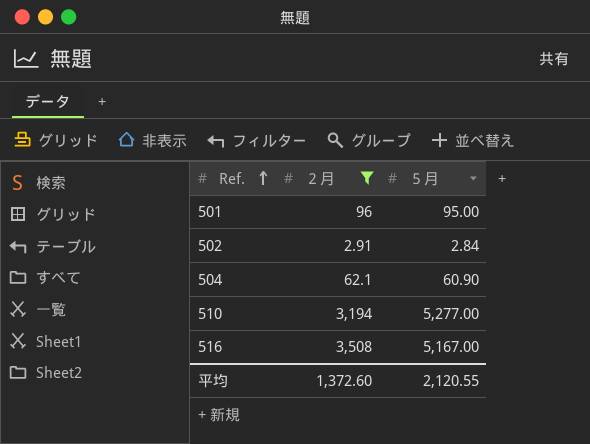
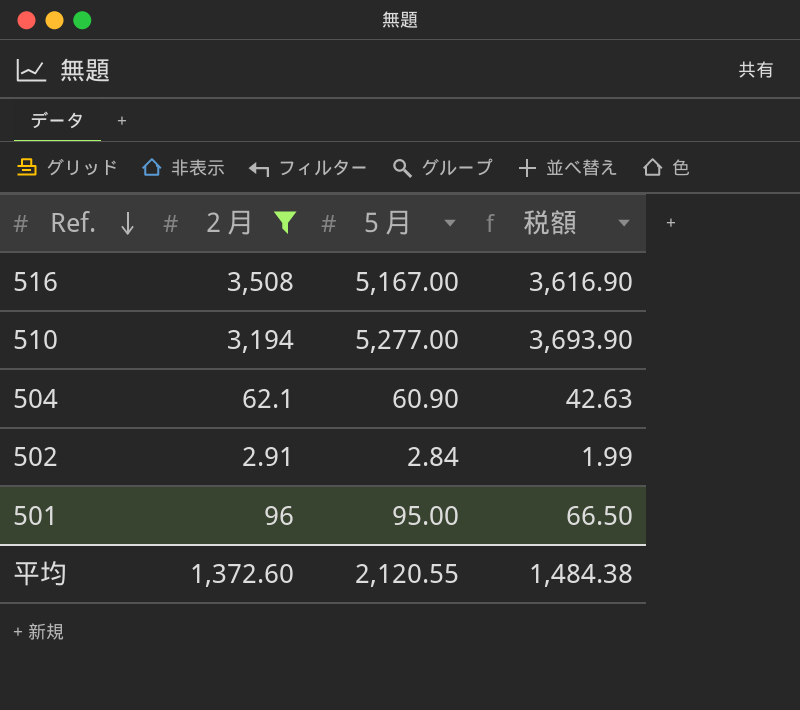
row order: Ref. ascending -> Ref. descending
column 税額 | formula: none -> [５月] * 0.7

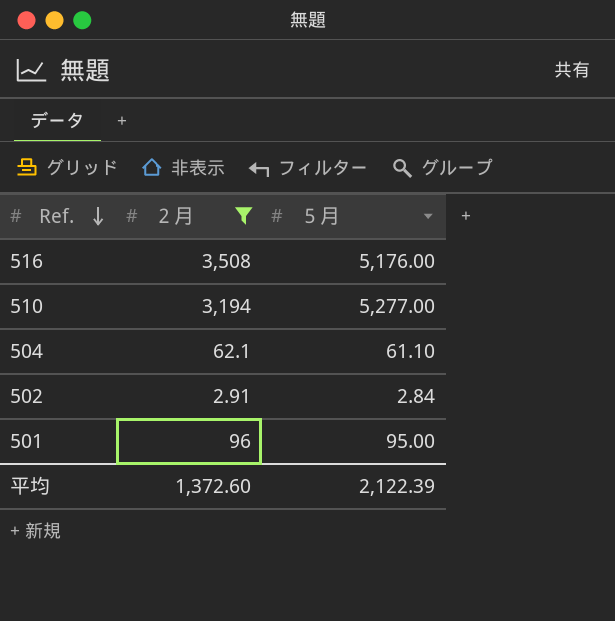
column 税額 | formula: [５月] * 0.7 -> none
516 | ５月: 5,167.00 -> 5,176.00
504 | ５月: 60.90 -> 61.10
平均 | ５月: 2,120.55 -> 2,122.39

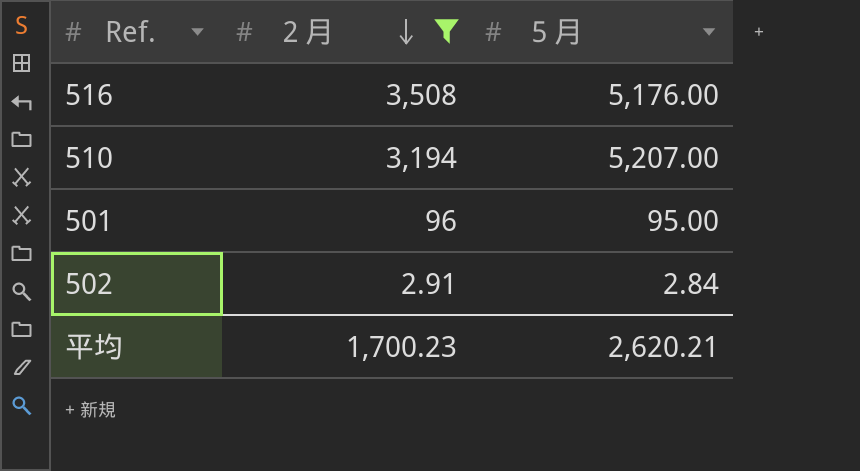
row order: Ref. descending -> ２月 descending
row 504: 62.1 | 61.10 -> none
510 | ５月: 5,277.00 -> 5,207.00
平均 | ２月: 1,372.60 -> 1,700.23
平均 | ５月: 2,122.39 -> 2,620.21

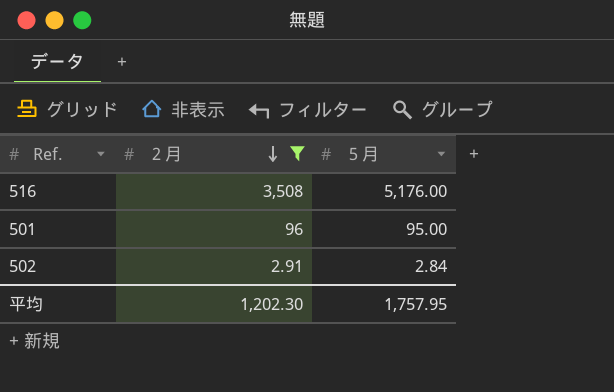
row 510: 3,194 | 5,207.00 -> none
平均 | ２月: 1,700.23 -> 1,202.30
平均 | ５月: 2,620.21 -> 1,757.95

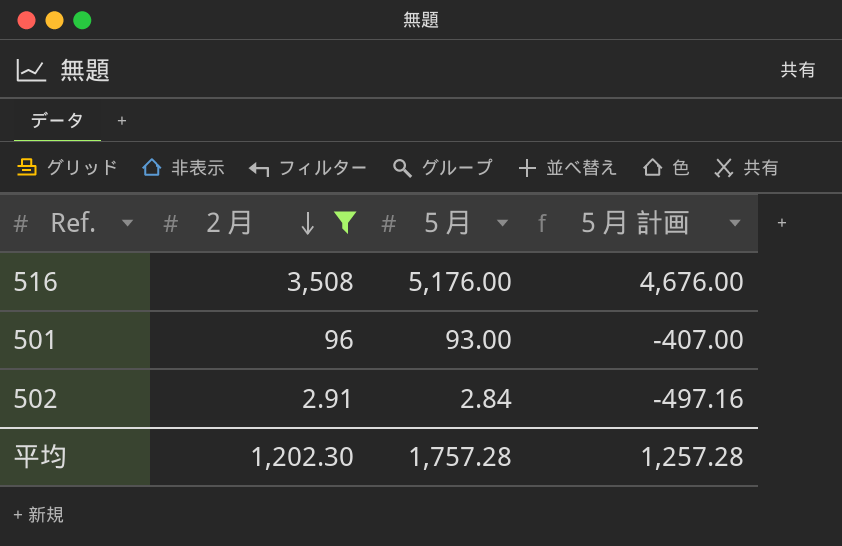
column ５月 計画 | formula: none -> [５月] - 500
501 | ５月: 95.00 -> 93.00
平均 | ５月: 1,757.95 -> 1,757.28

